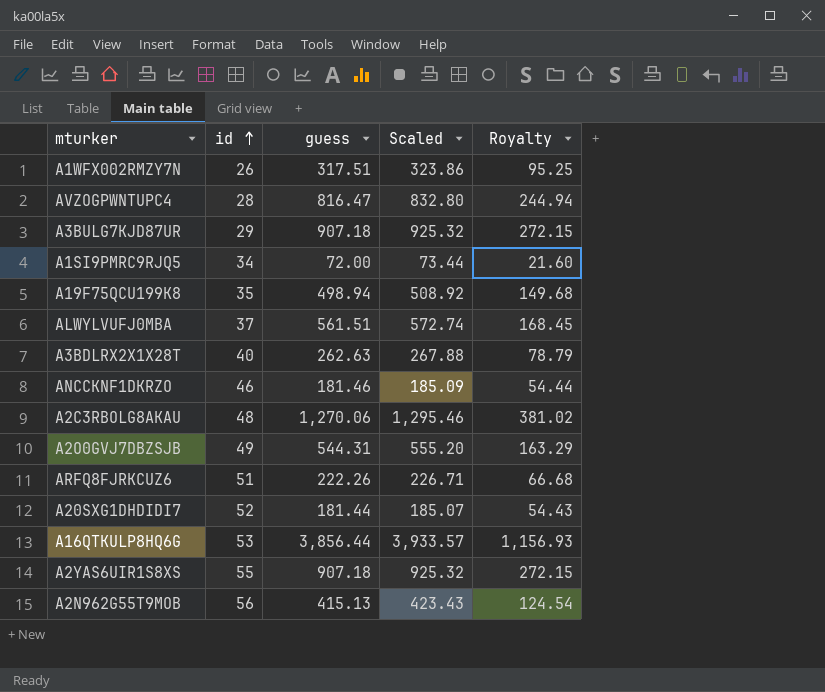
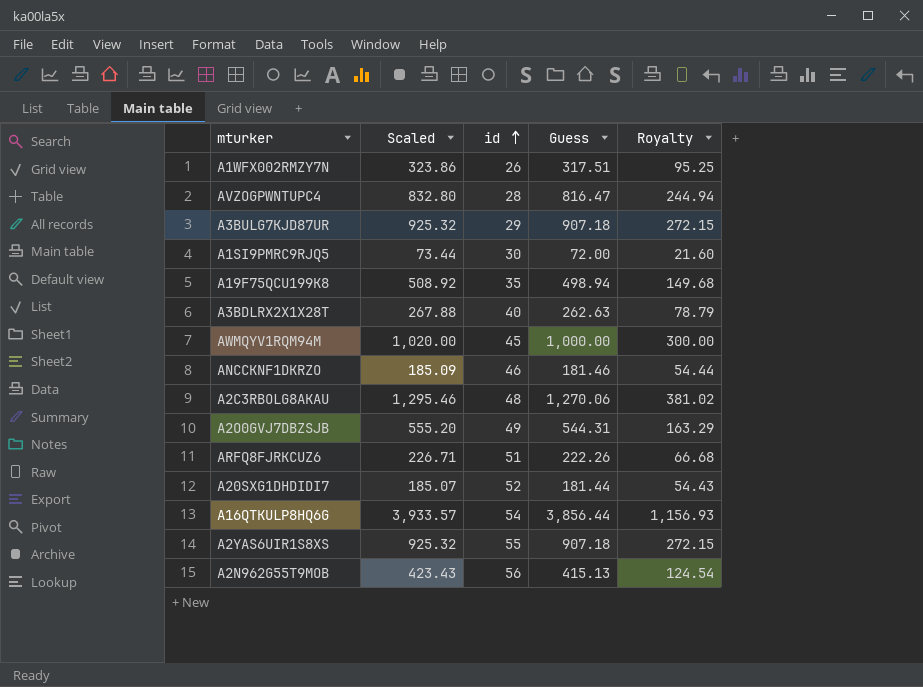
column Scaled | position: 4 -> 2
column name: guess -> Guess
row ALWYLVUFJ0MBA: 37 | 561.51 | 572.74 | 168.45 -> none
A1SI9PMRC9RJQ5 | id: 34 -> 30
row AWMQYV1RQM94M: none -> 1,020.00 | 45 | 1,000.00 | 300.00
A16QTKULP8HQ6G | id: 53 -> 54

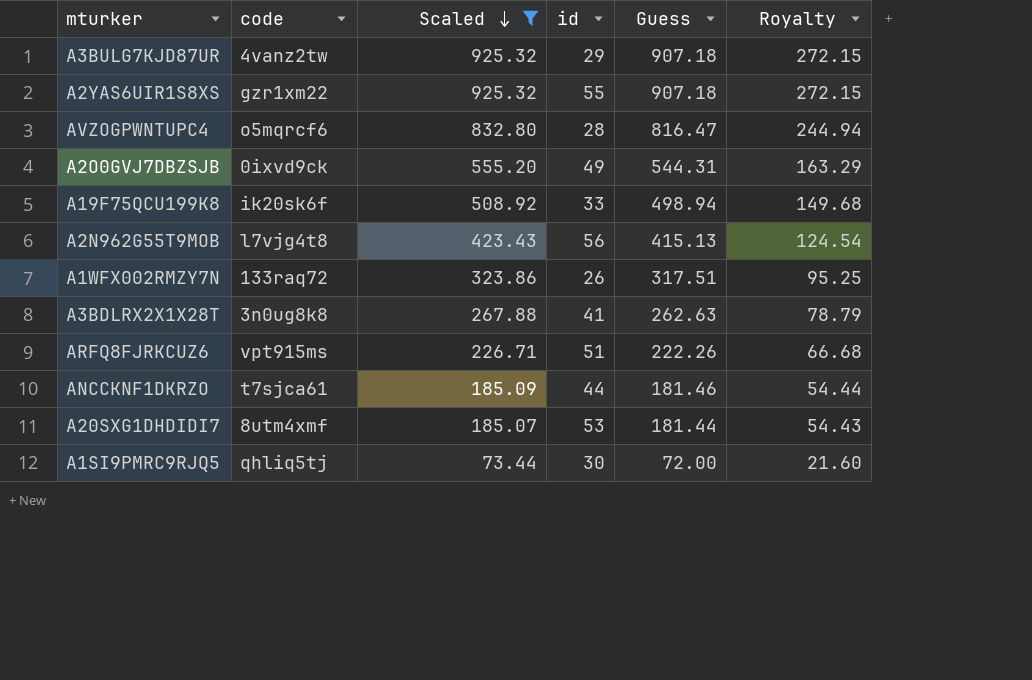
filter: none -> Scaled <= 925.32
row order: id ascending -> Scaled descending
column code | position: none -> 2
A19F75QCU199K8 | id: 35 -> 33
A3BDLRX2X1X28T | id: 40 -> 41
ANCCKNF1DKRZO | id: 46 -> 44
A20SXG1DHDIDI7 | id: 52 -> 53

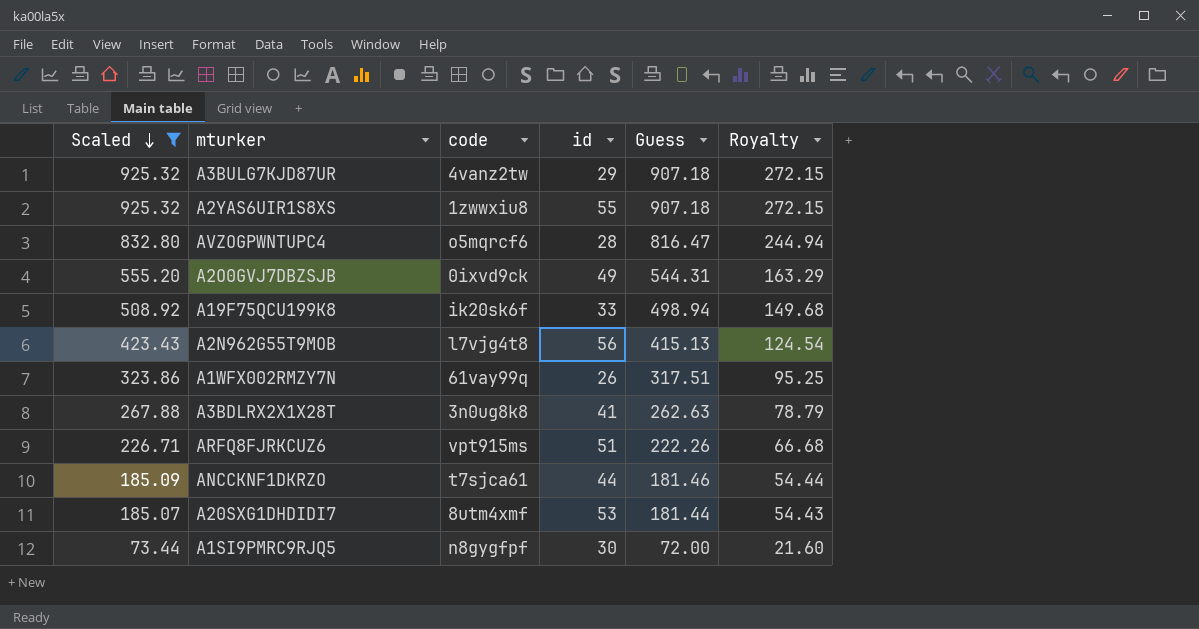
column Scaled | position: 3 -> 1
A2YAS6UIR1S8XS | code: gzr1xm22 -> 1zwwxiu8
A1WFX002RMZY7N | code: 133raq72 -> 61vay99q
A1SI9PMRC9RJQ5 | code: qhliq5tj -> n8gygfpf

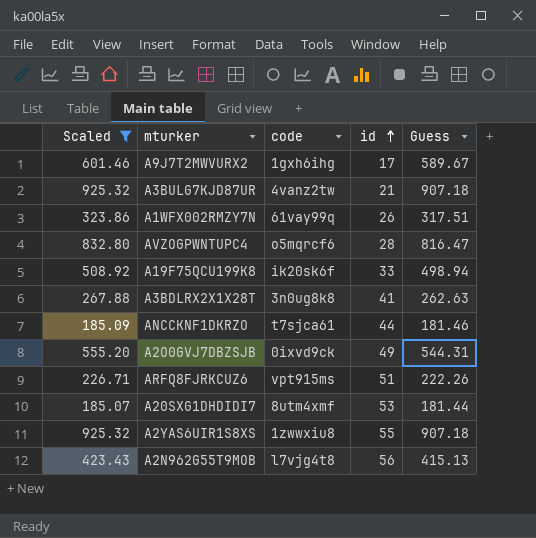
row order: Scaled descending -> id ascending
column Royalty | formula: [Guess] * 0.3 -> none
row A1SI9PMRC9RJQ5: 73.44 | n8gygfpf | 30 | 72.00 | 21.60 -> none
row A9J7T2MWVURX2: none -> 601.46 | 1gxh6ihg | 17 | 589.67
A3BULG7KJD87UR | id: 29 -> 21

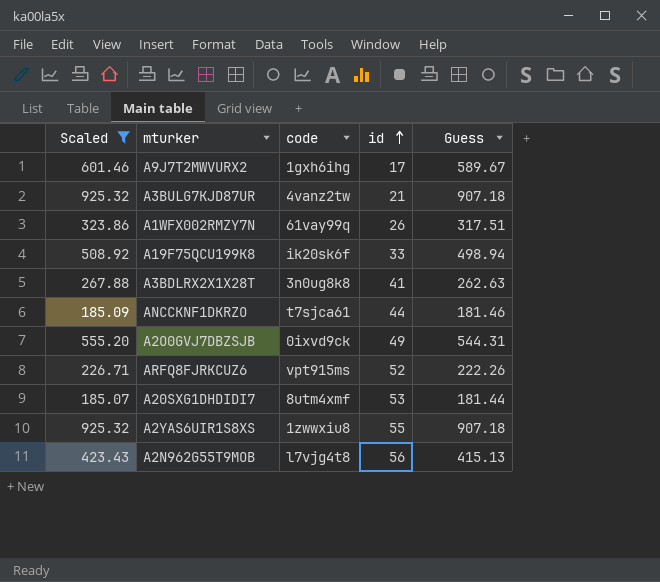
row AVZOGPWNTUPC4: 832.80 | o5mqrcf6 | 28 | 816.47 -> none
ARFQ8FJRKCUZ6 | id: 51 -> 52

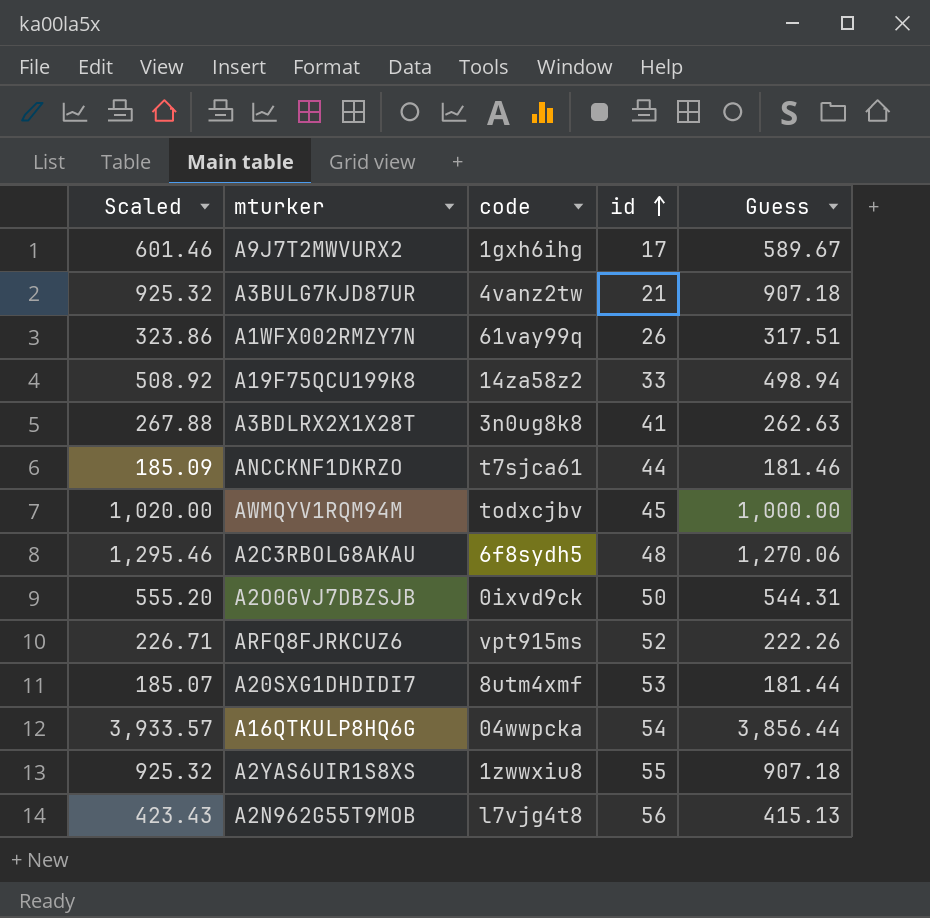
filter: Scaled <= 925.32 -> none
A19F75QCU199K8 | code: ik20sk6f -> 14za58z2
A2O0GVJ7DBZSJB | id: 49 -> 50

